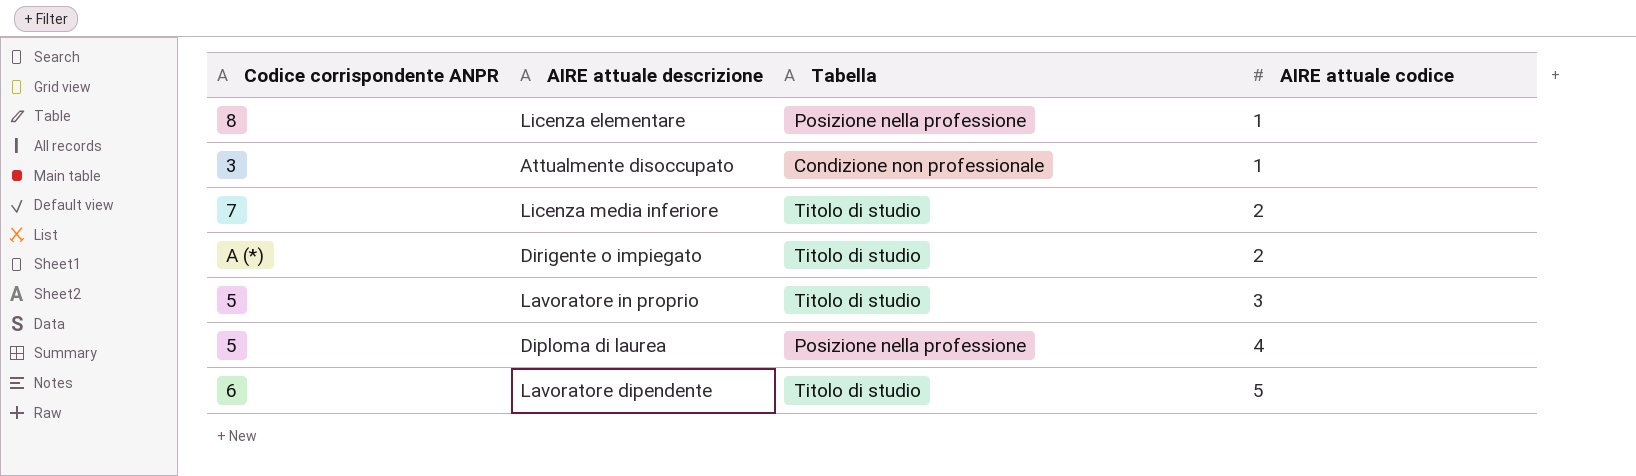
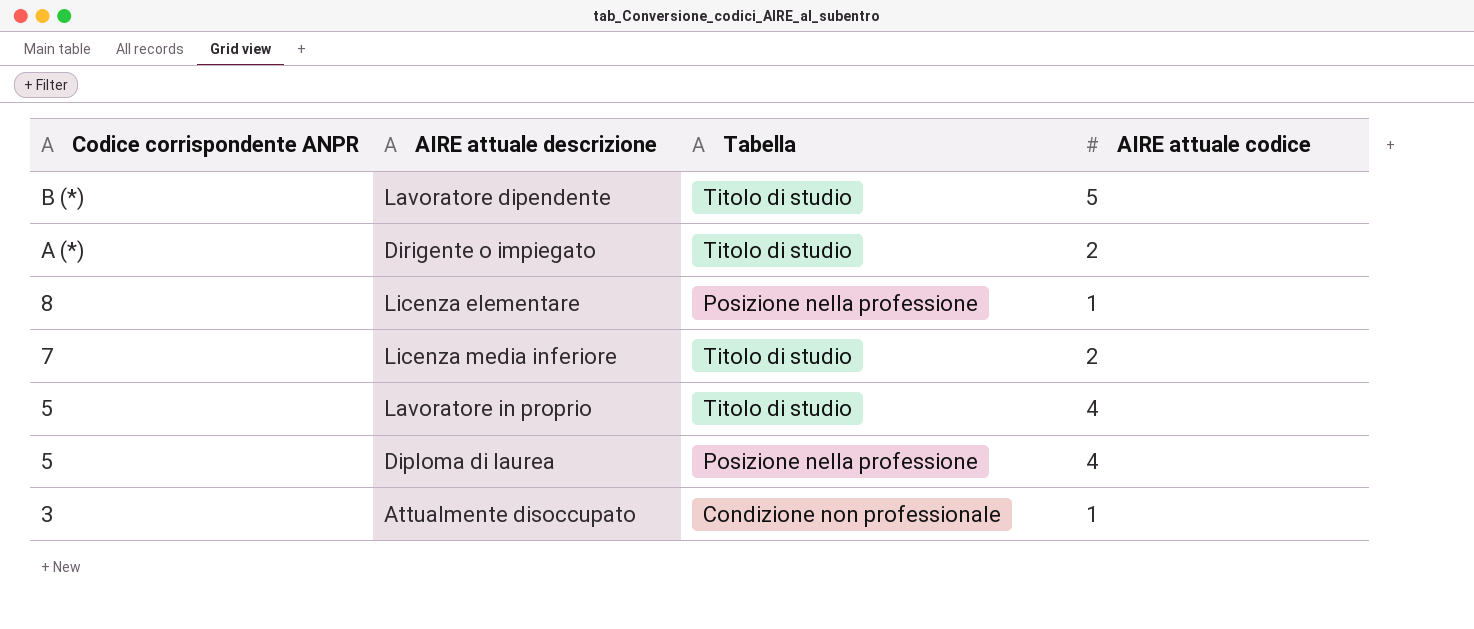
row order: AIRE attuale codice ascending -> Codice corrispondente ANPR descending
Lavoratore dipendente | Codice corrispondente ANPR: 6 -> B (*)
Lavoratore in proprio | AIRE attuale codice: 3 -> 4

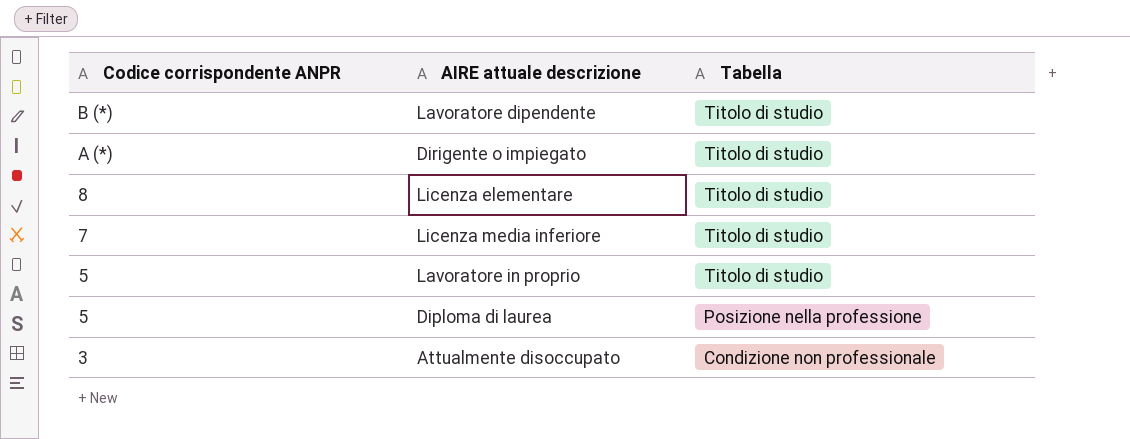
column AIRE attuale codice | position: 4 -> none
Licenza elementare | Tabella: Posizione nella professione -> Titolo di studio

